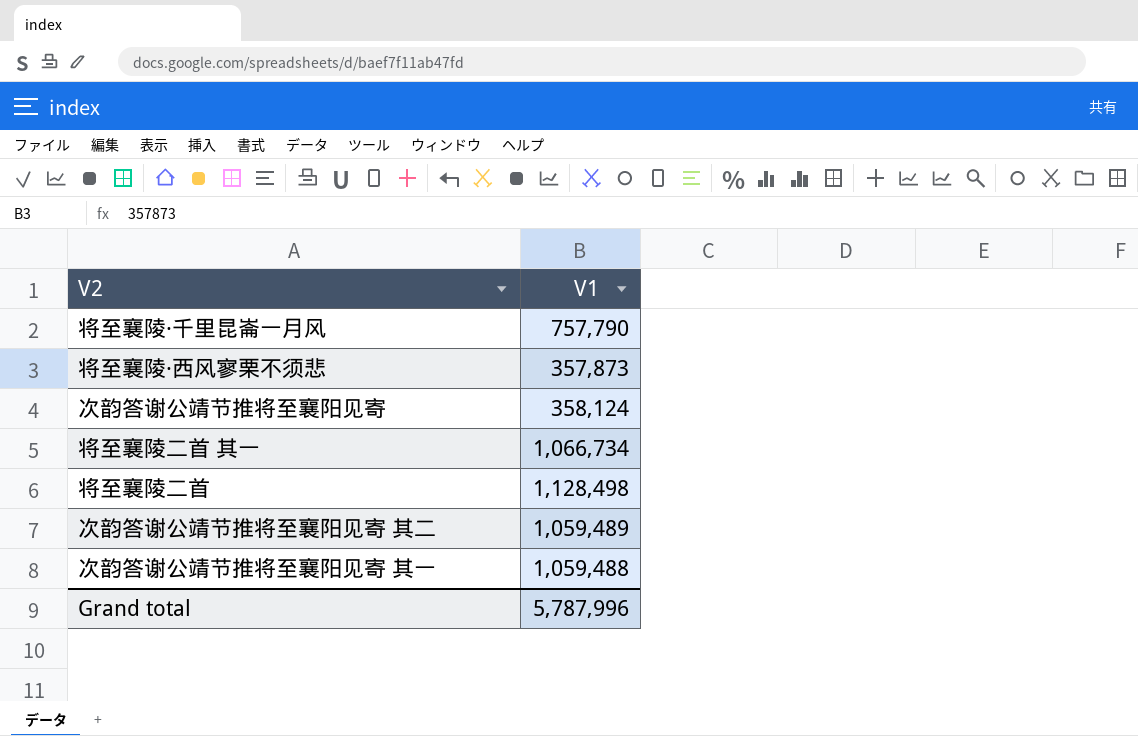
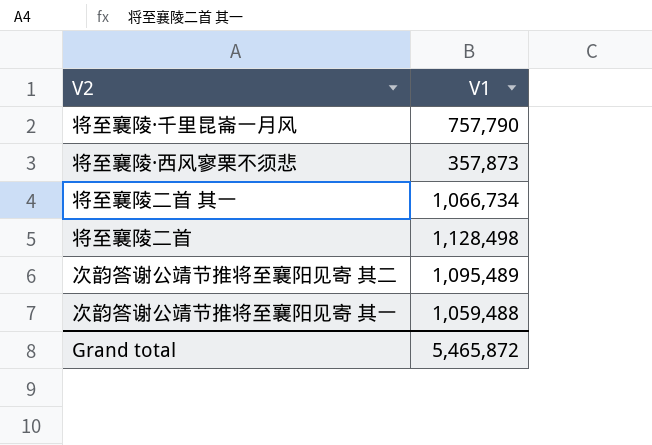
row 次韵答谢公靖节推将至襄阳见寄: 358,124 -> none
次韵答谢公靖节推将至襄阳见寄 其二 | V1: 1,059,489 -> 1,095,489
Grand total | V1: 5,787,996 -> 5,465,872

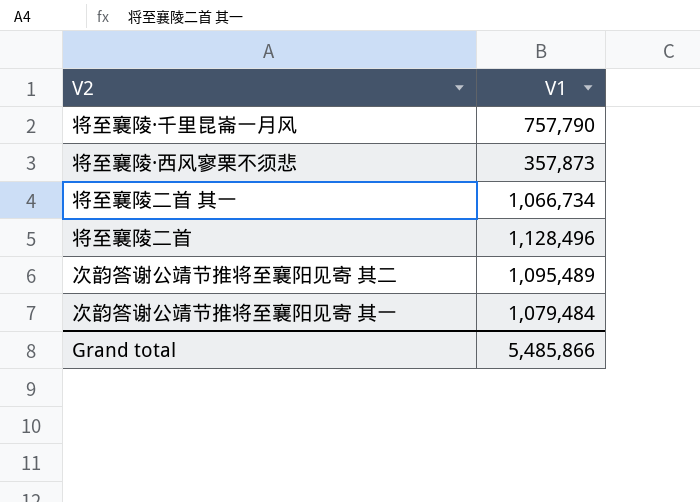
将至襄陵二首 | V1: 1,128,498 -> 1,128,496
次韵答谢公靖节推将至襄阳见寄 其一 | V1: 1,059,488 -> 1,079,484
Grand total | V1: 5,465,872 -> 5,485,866

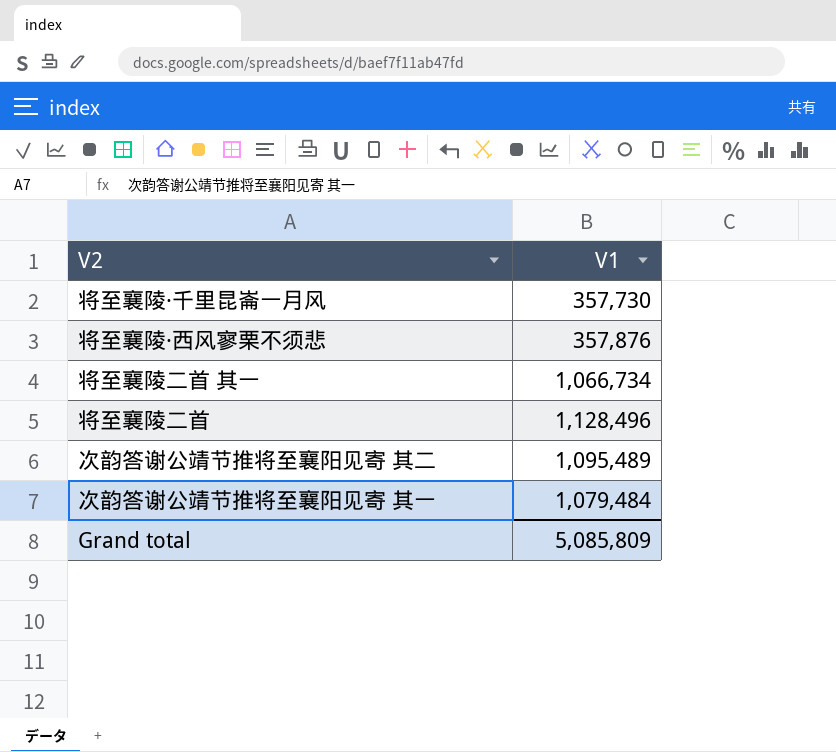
将至襄陵·千里昆崙一月风 | V1: 757,790 -> 357,730
将至襄陵·西风寥栗不须悲 | V1: 357,873 -> 357,876
Grand total | V1: 5,485,866 -> 5,085,809

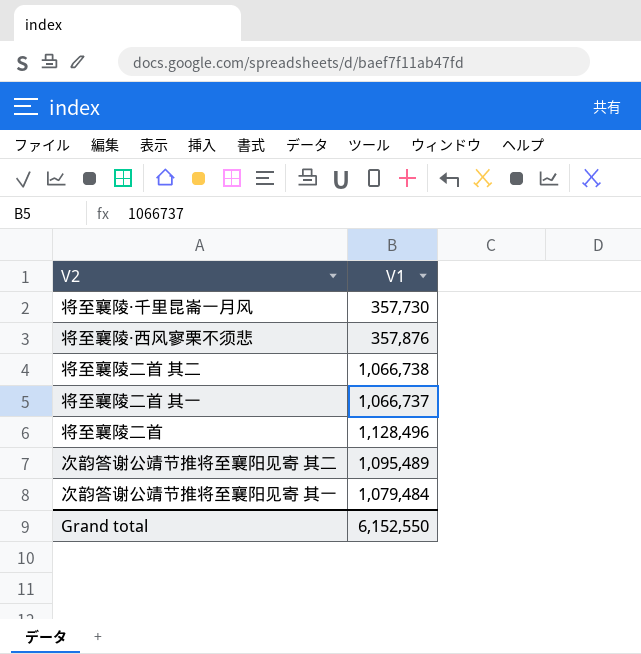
row 将至襄陵二首 其二: none -> 1,066,738
将至襄陵二首 其一 | V1: 1,066,734 -> 1,066,737
Grand total | V1: 5,085,809 -> 6,152,550

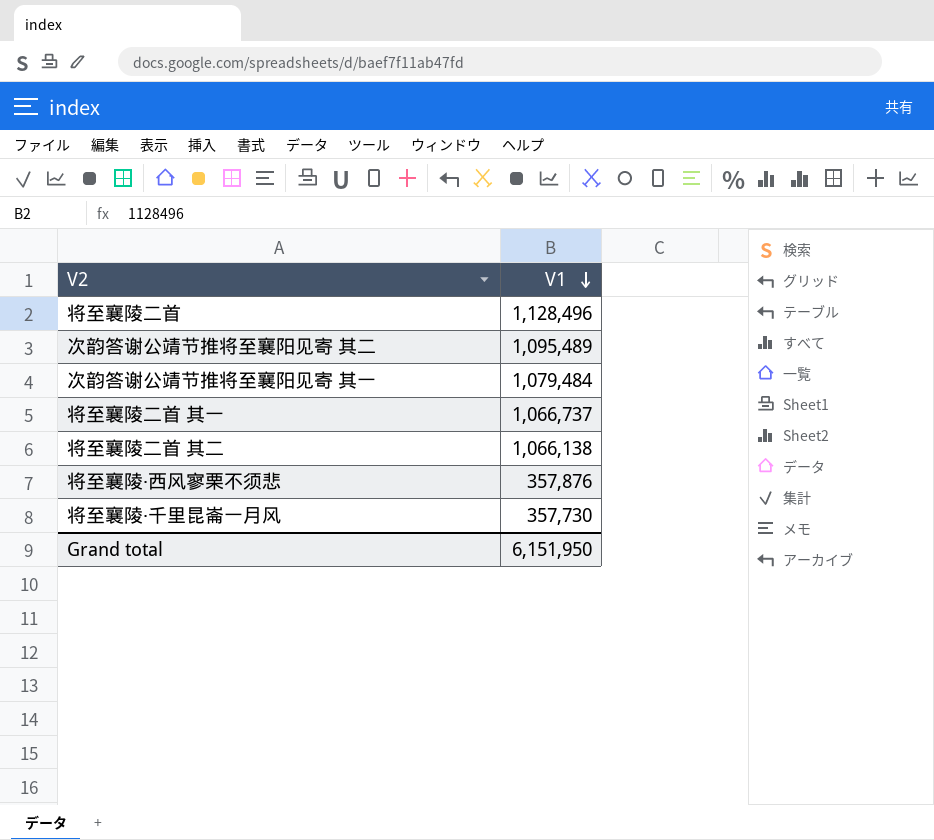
row order: none -> V1 descending
将至襄陵二首 其二 | V1: 1,066,738 -> 1,066,138
Grand total | V1: 6,152,550 -> 6,151,950

